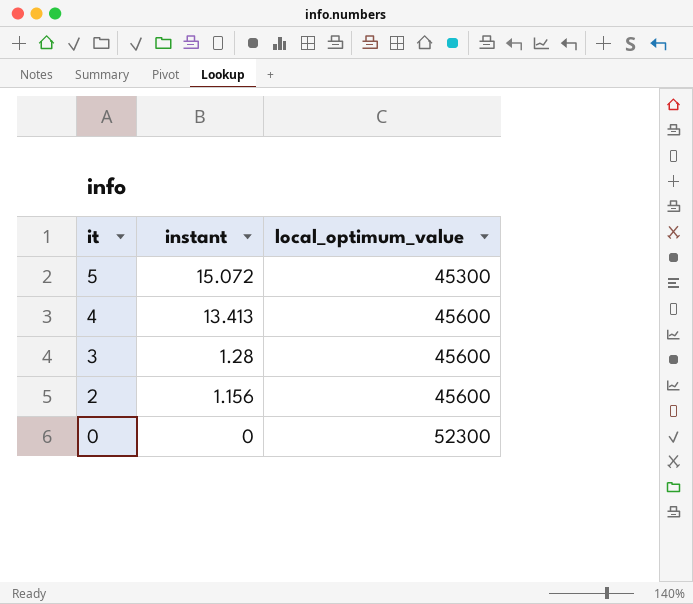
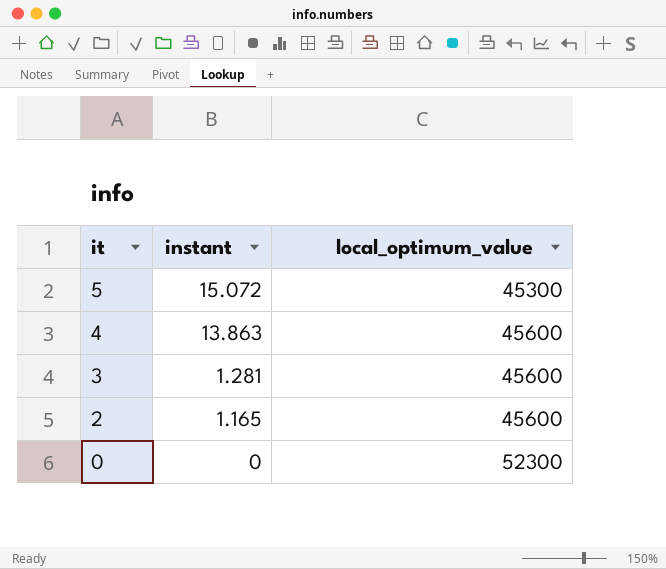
4 | instant: 13.413 -> 13.863
3 | instant: 1.28 -> 1.281
2 | instant: 1.156 -> 1.165

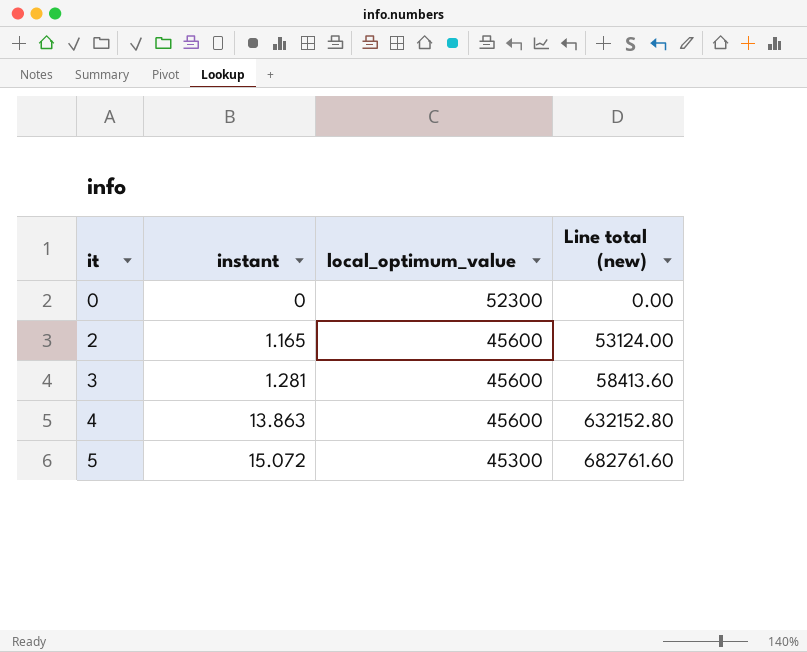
row order: it descending -> it ascending
column Line total (new) | formula: none -> [instant] * [local_optimum_value]

